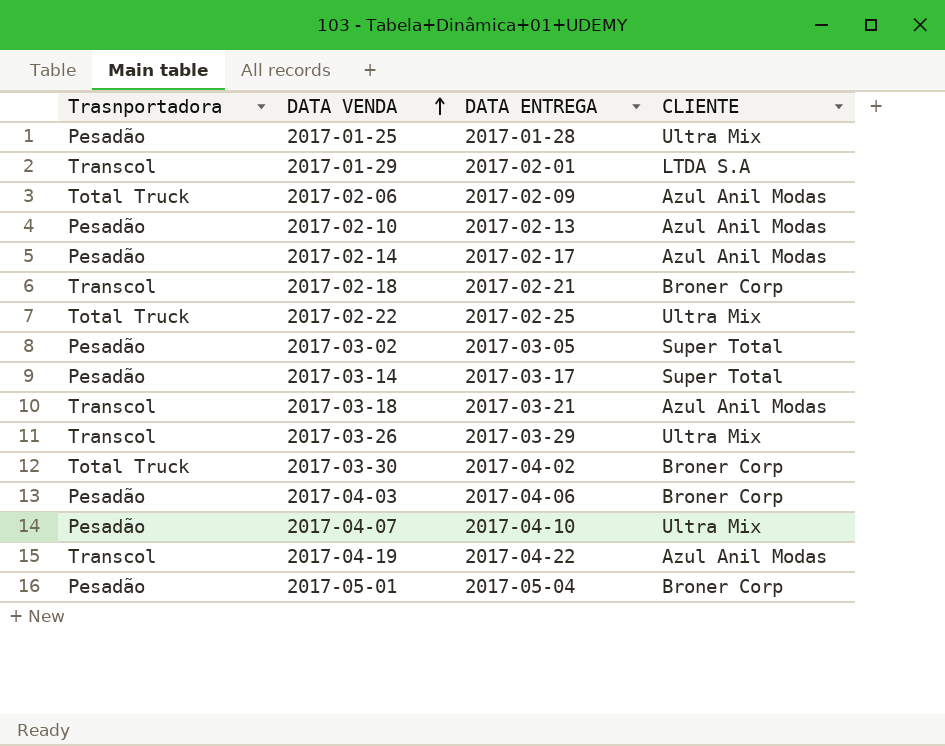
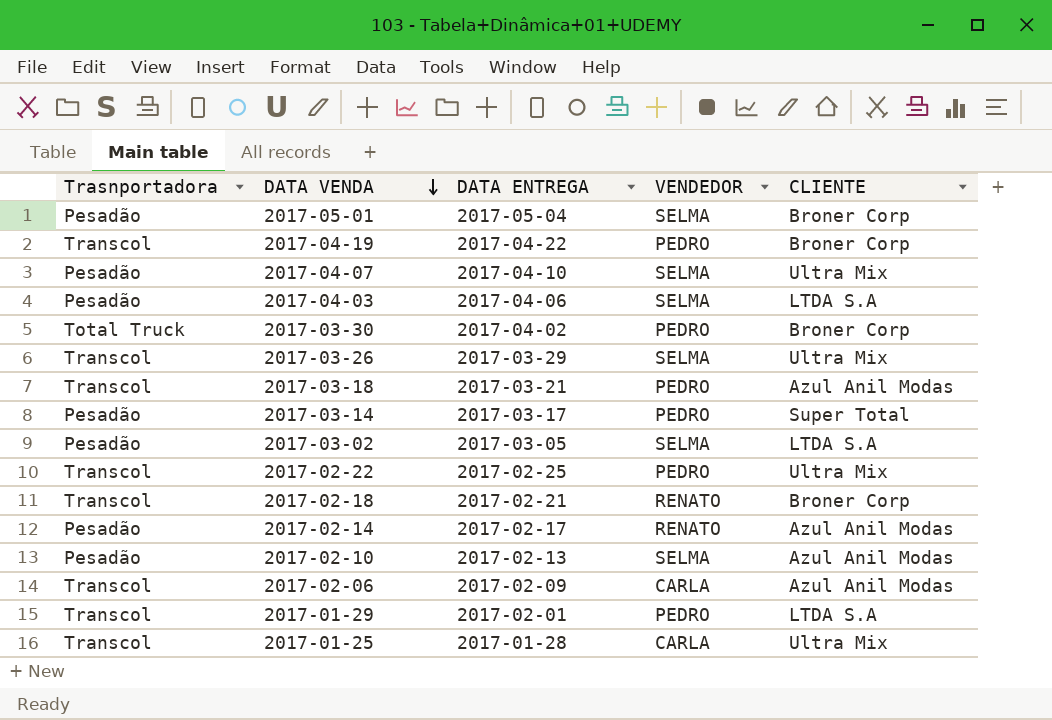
row order: DATA VENDA ascending -> DATA VENDA descending
column VENDEDOR | position: none -> 4
2017-04-19 | CLIENTE: Azul Anil Modas -> Broner Corp
2017-04-03 | CLIENTE: Broner Corp -> LTDA S.A
2017-03-02 | CLIENTE: Super Total -> LTDA S.A
2017-02-22 | Trasnportadora: Total Truck -> Transcol
2017-02-06 | Trasnportadora: Total Truck -> Transcol
2017-01-25 | Trasnportadora: Pesadão -> Transcol

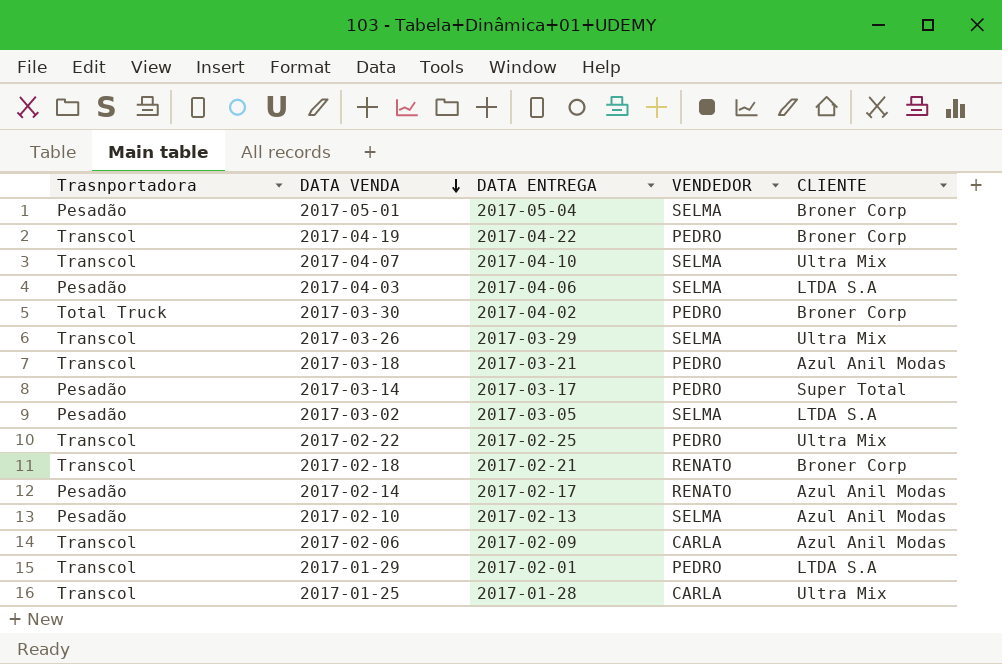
2017-04-07 | Trasnportadora: Pesadão -> Transcol

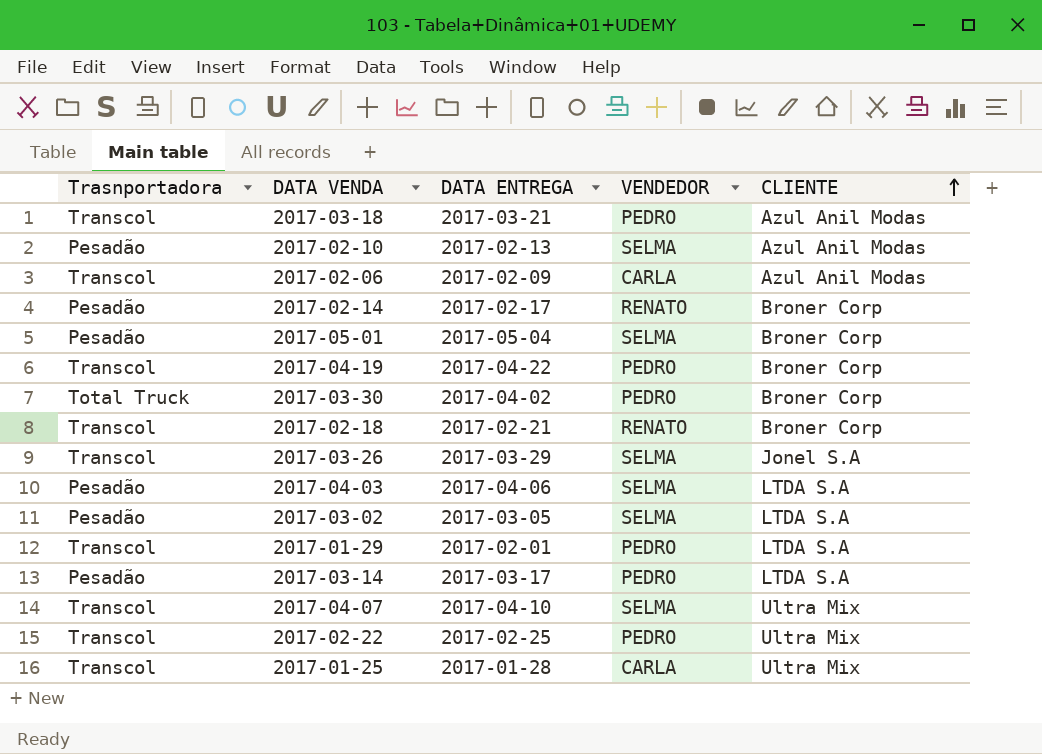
row order: DATA VENDA descending -> CLIENTE ascending
2017-02-14 | CLIENTE: Azul Anil Modas -> Broner Corp
2017-03-26 | CLIENTE: Ultra Mix -> Jonel S.A
2017-03-14 | CLIENTE: Super Total -> LTDA S.A

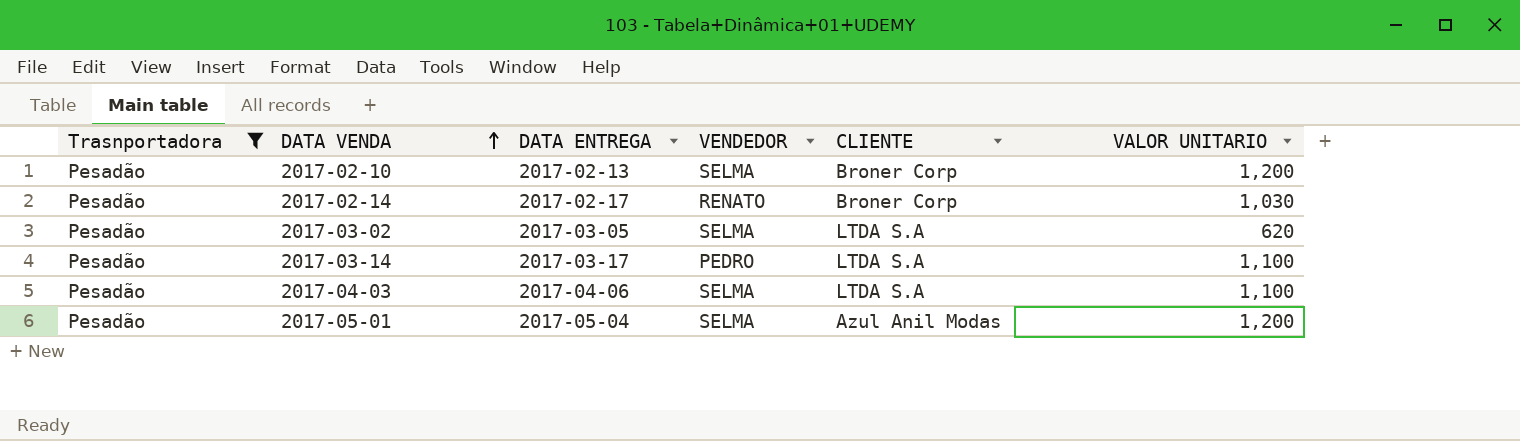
filter: none -> Trasnportadora = Pesadão
row order: CLIENTE ascending -> DATA VENDA ascending
column VALOR UNITARIO | position: none -> 6
2017-02-10 | CLIENTE: Azul Anil Modas -> Broner Corp
2017-05-01 | CLIENTE: Broner Corp -> Azul Anil Modas

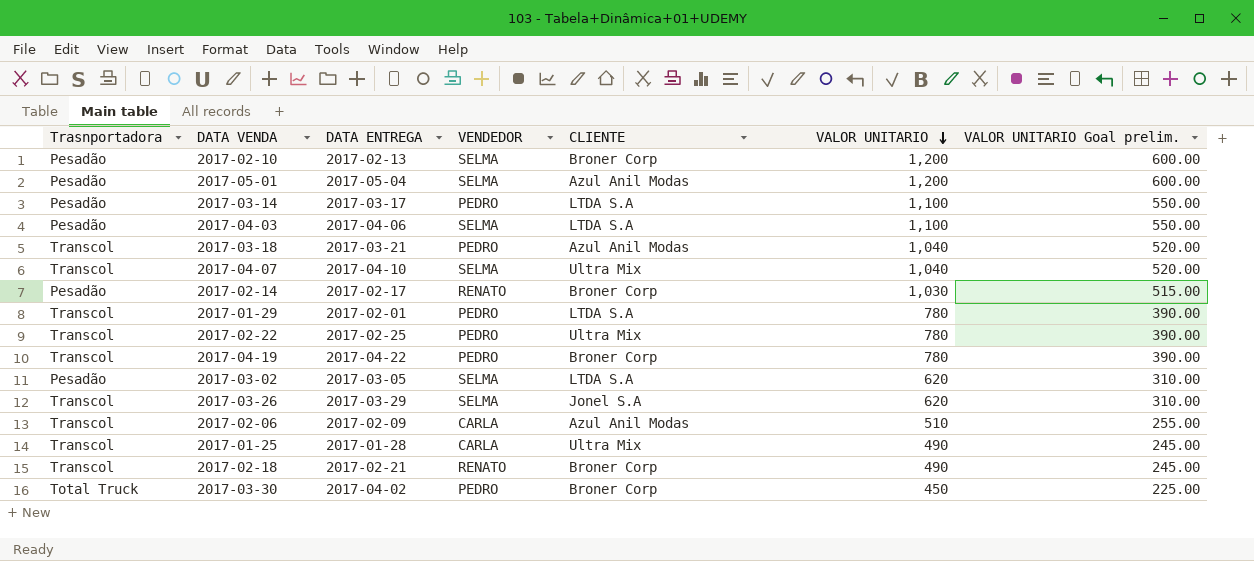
filter: Trasnportadora = Pesadão -> none
row order: DATA VENDA ascending -> VALOR UNITARIO descending
column VALOR UNITARIO Goal prelim. | formula: none -> [VALOR UNITARIO] * 0.5

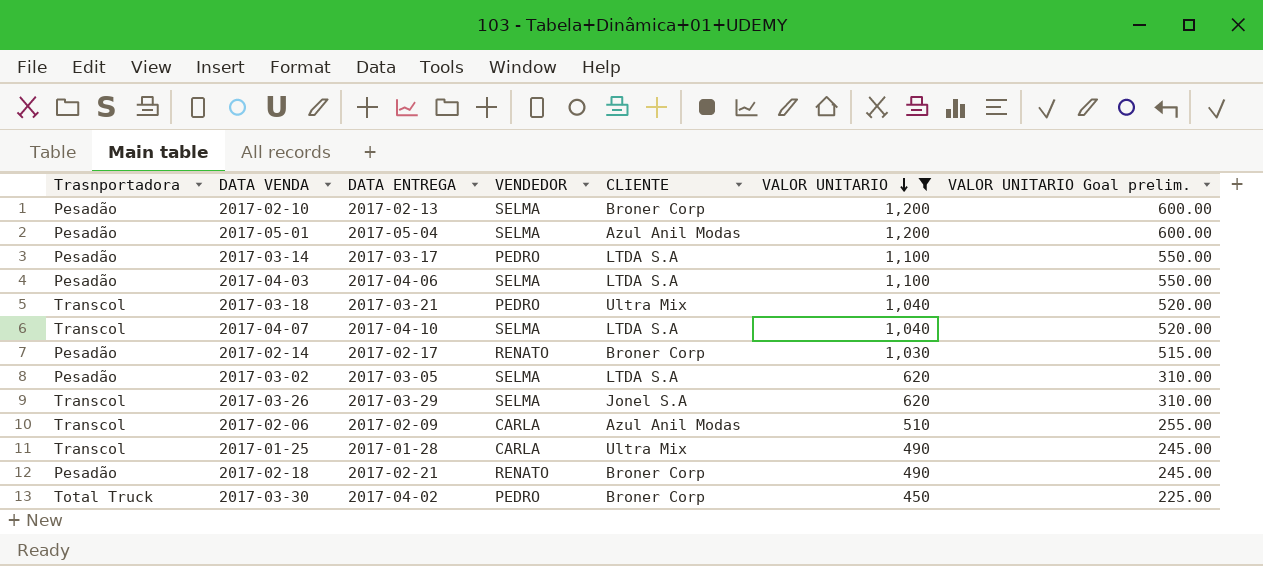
filter: none -> VALOR UNITARIO != 780
2017-03-18 | CLIENTE: Azul Anil Modas -> Ultra Mix
2017-04-07 | CLIENTE: Ultra Mix -> LTDA S.A
2017-02-18 | Trasnportadora: Transcol -> Pesadão

